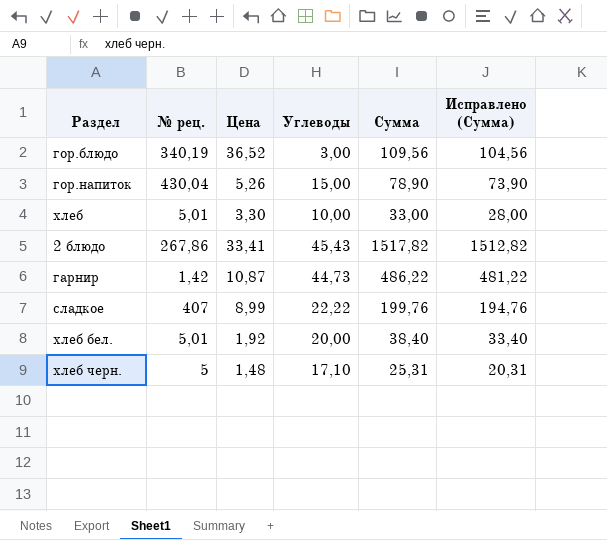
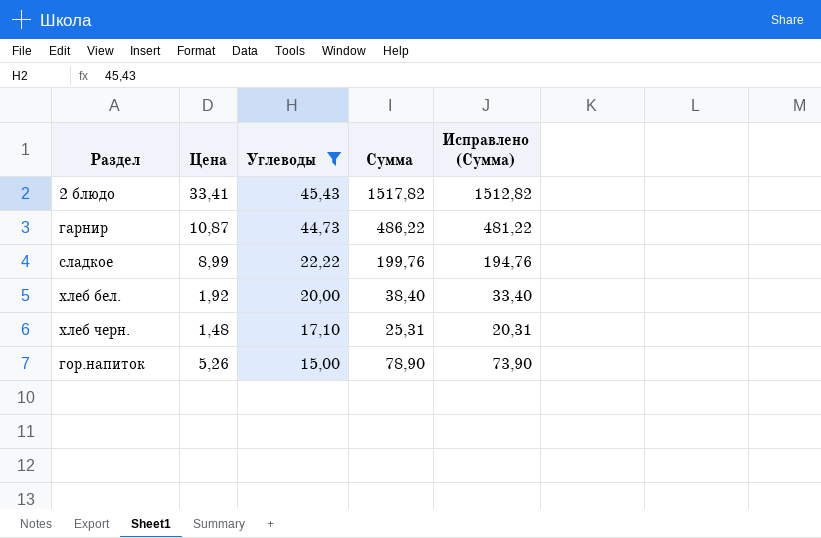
filter: none -> Углеводы >= 15,00
row order: none -> Углеводы descending
column № рец. | position: 2 -> none

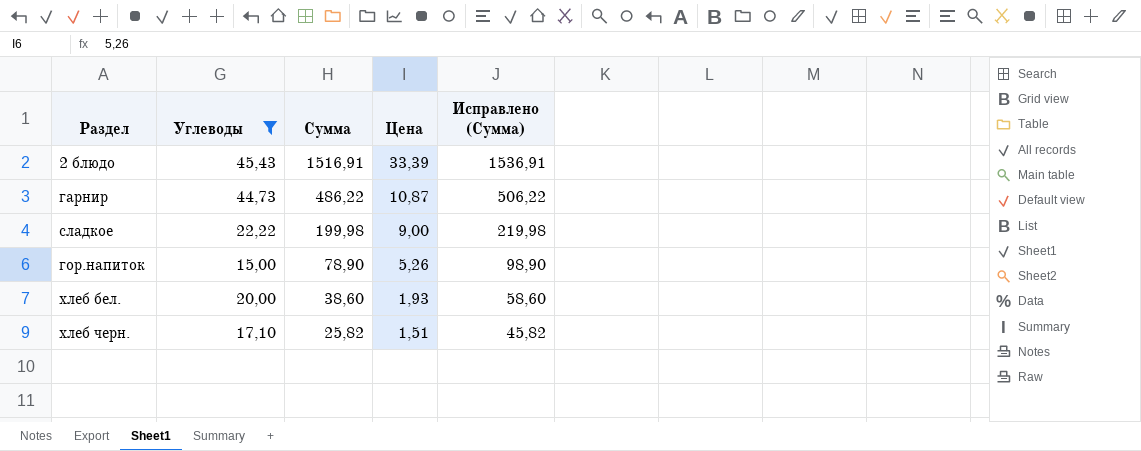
row order: Углеводы descending -> Сумма descending
column Цена | position: 2 -> 4
column Исправлено (Сумма) | formula: [Сумма] - 5 -> [Сумма] + 20
2 блюдо | Сумма: 1517,82 -> 1516,91
2 блюдо | Цена: 33,41 -> 33,39
сладкое | Сумма: 199,76 -> 199,98
сладкое | Цена: 8,99 -> 9,00
хлеб бел. | Сумма: 38,40 -> 38,60
хлеб бел. | Цена: 1,92 -> 1,93
хлеб черн. | Сумма: 25,31 -> 25,82
хлеб черн. | Цена: 1,48 -> 1,51

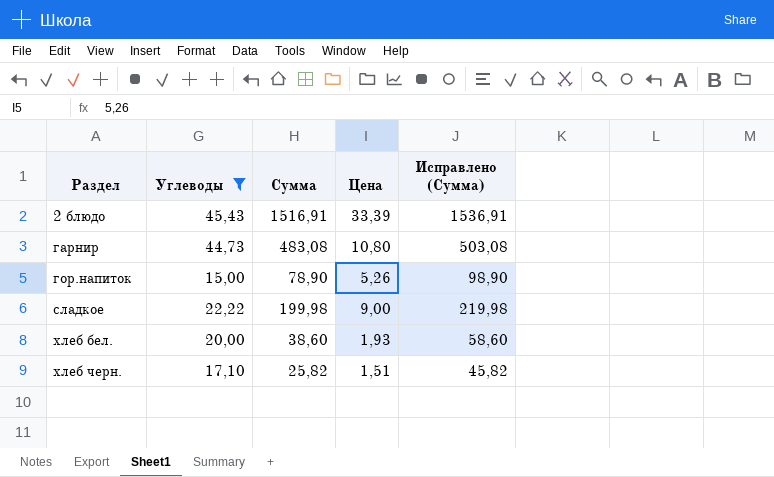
row order: Сумма descending -> Раздел ascending
гарнир | Сумма: 486,22 -> 483,08
гарнир | Цена: 10,87 -> 10,80
гарнир | Исправлено (Сумма): 506,22 -> 503,08

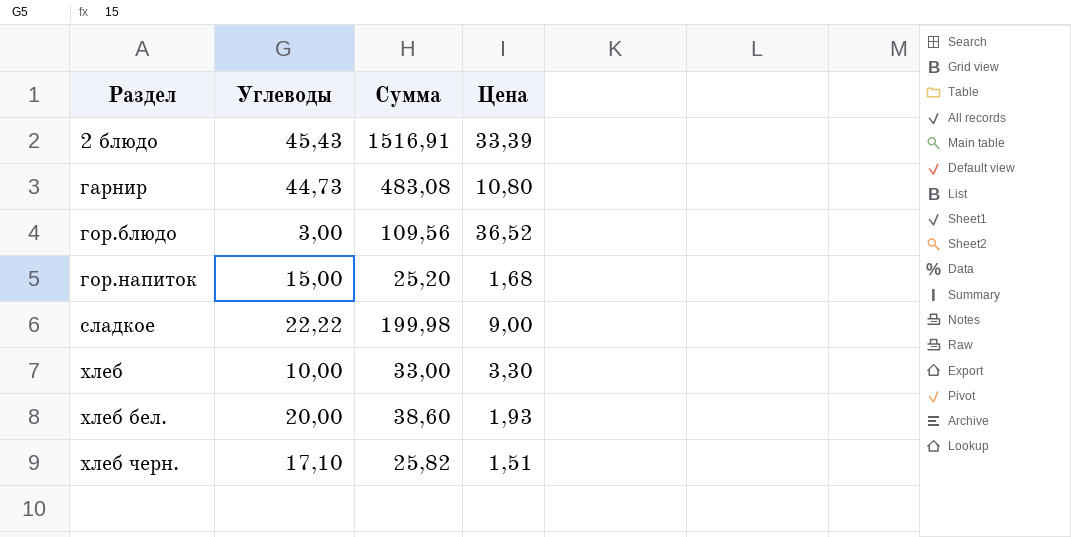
filter: Углеводы >= 15,00 -> none
column Исправлено (Сумма) | formula: [Сумма] + 20 -> none
гор.напиток | Сумма: 78,90 -> 25,20
гор.напиток | Цена: 5,26 -> 1,68

